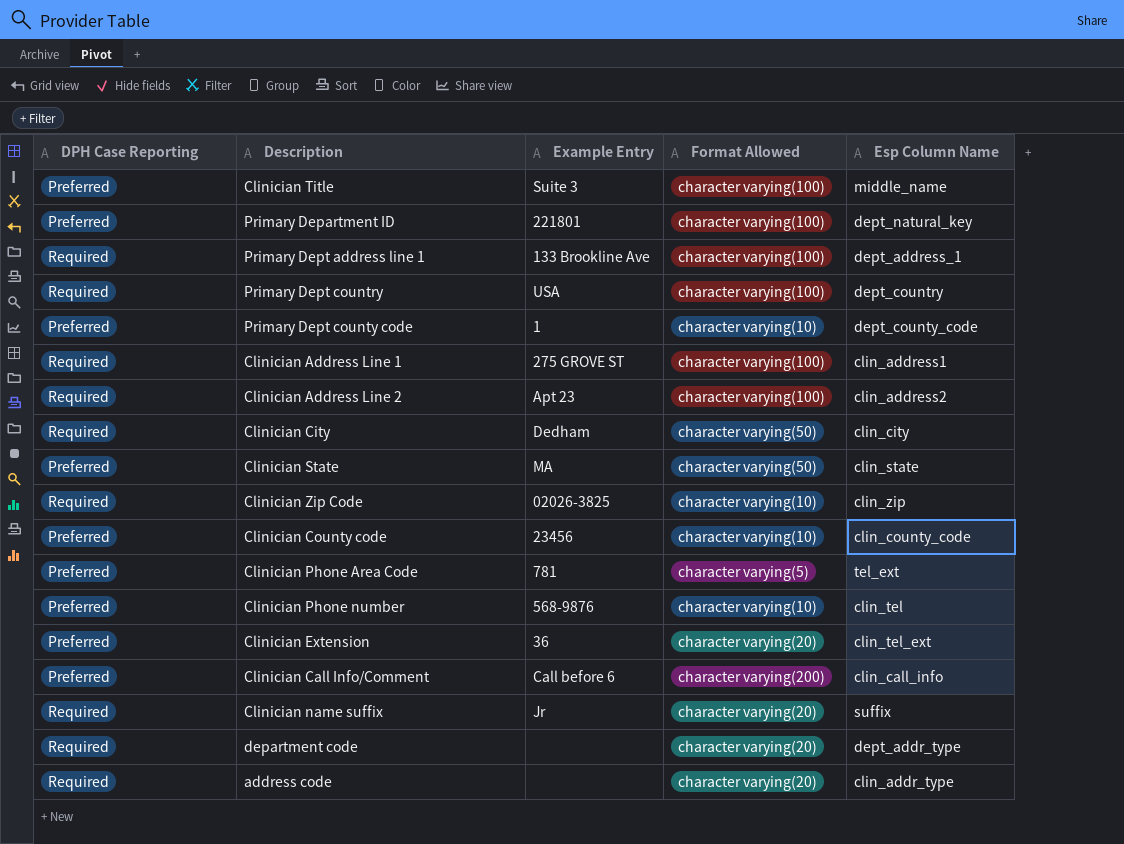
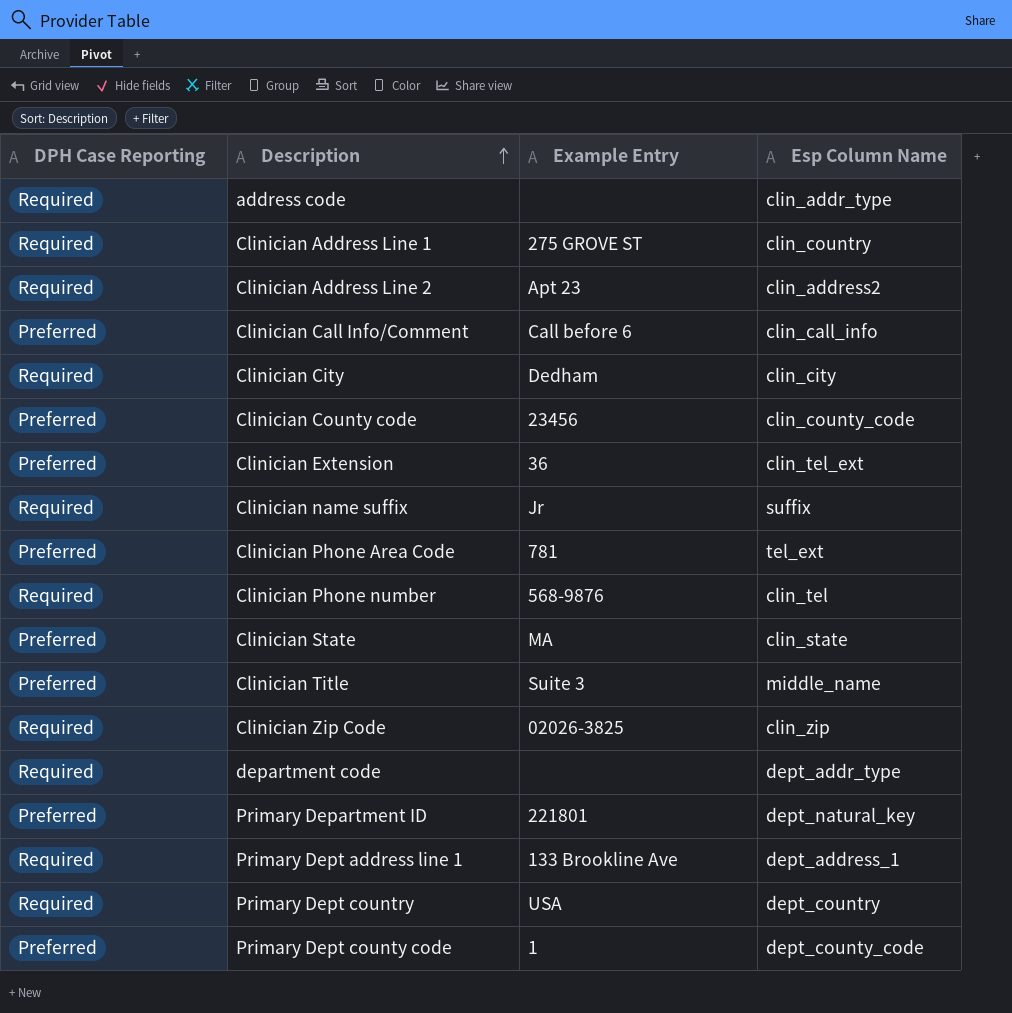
row order: none -> Description ascending
column Format Allowed | position: 4 -> none
Clinician Address Line 1 | Esp Column Name: clin_address1 -> clin_country
Clinician Phone number | DPH Case Reporting: Preferred -> Required

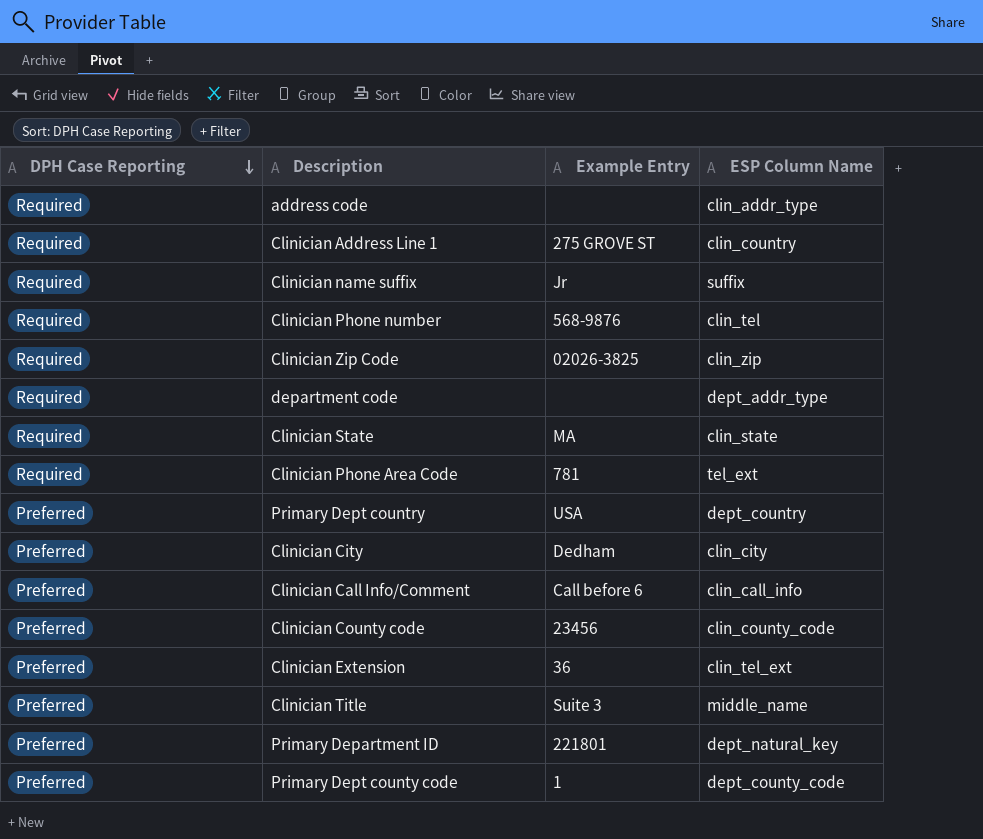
row order: Description ascending -> DPH Case Reporting descending
column name: Esp Column Name -> ESP Column Name
row Clinician Address Line 2: Required | Apt 23 | clin_address2 -> none
row Primary Dept address line 1: Required | 133 Brookline Ave | dept_address_1 -> none
Clinician State | DPH Case Reporting: Preferred -> Required
Clinician Phone Area Code | DPH Case Reporting: Preferred -> Required
Primary Dept country | DPH Case Reporting: Required -> Preferred
Clinician City | DPH Case Reporting: Required -> Preferred

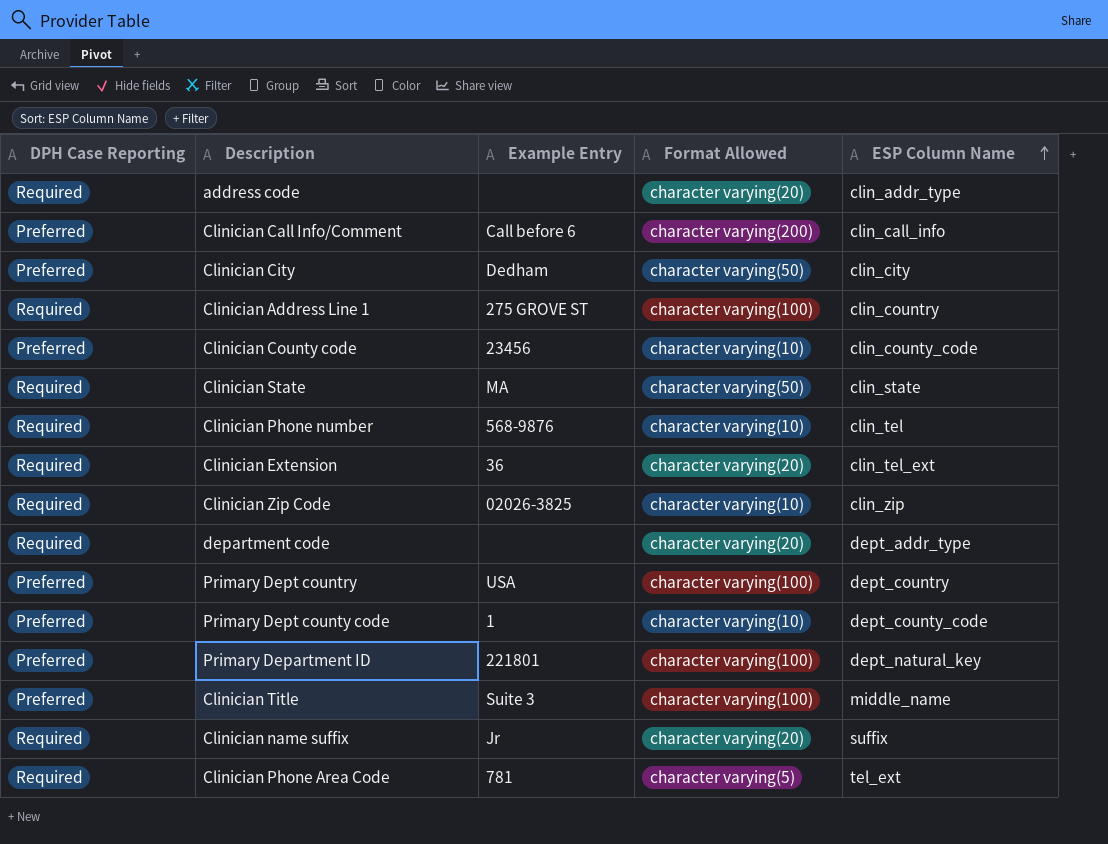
row order: DPH Case Reporting descending -> ESP Column Name ascending
column Format Allowed | position: none -> 4
Clinician Extension | DPH Case Reporting: Preferred -> Required

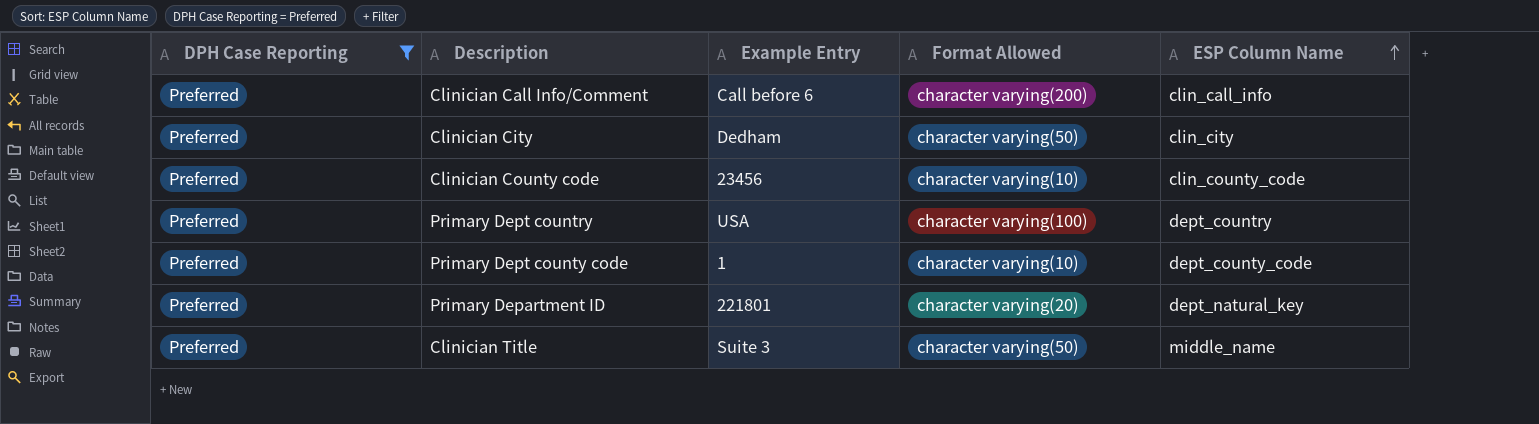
filter: none -> DPH Case Reporting = Preferred
Primary Department ID | Format Allowed: character varying(100) -> character varying(20)
Clinician Title | Format Allowed: character varying(100) -> character varying(50)

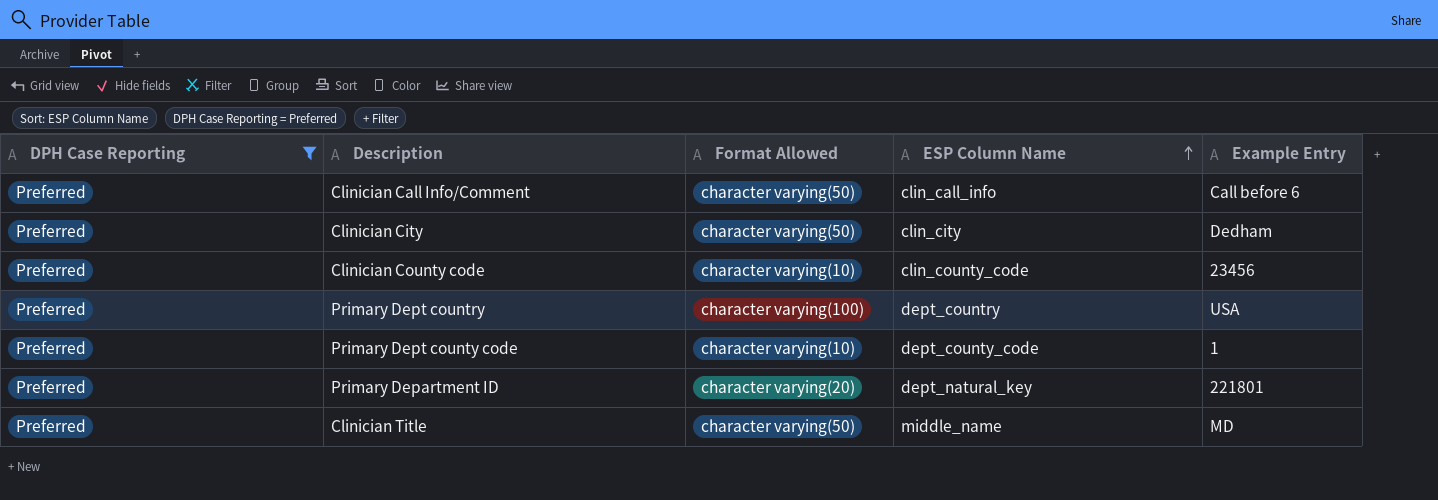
column Example Entry | position: 3 -> 5
Clinician Call Info/Comment | Format Allowed: character varying(200) -> character varying(50)
Clinician Title | Example Entry: Suite 3 -> MD

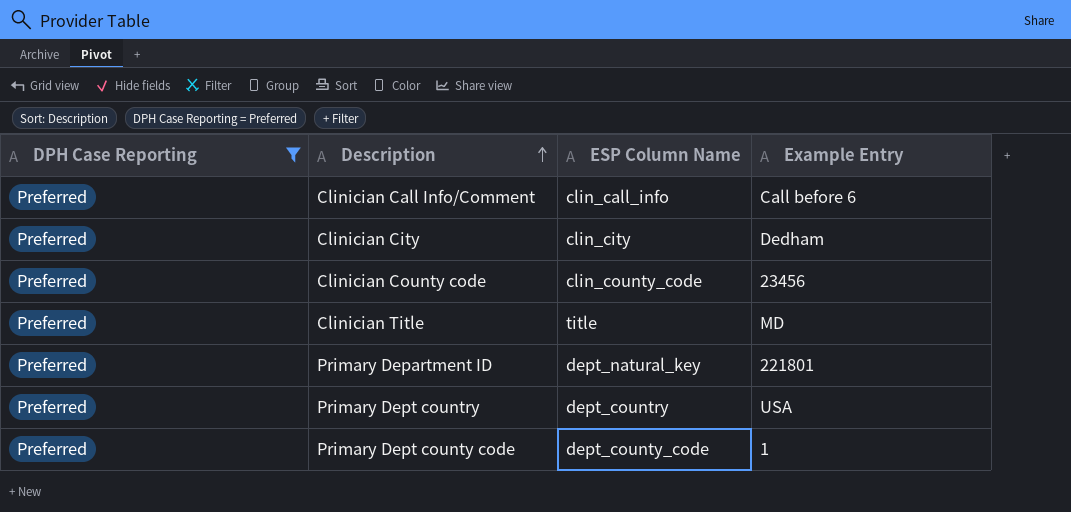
row order: ESP Column Name ascending -> Description ascending
column Format Allowed | position: 3 -> none
Clinician Title | ESP Column Name: middle_name -> title

